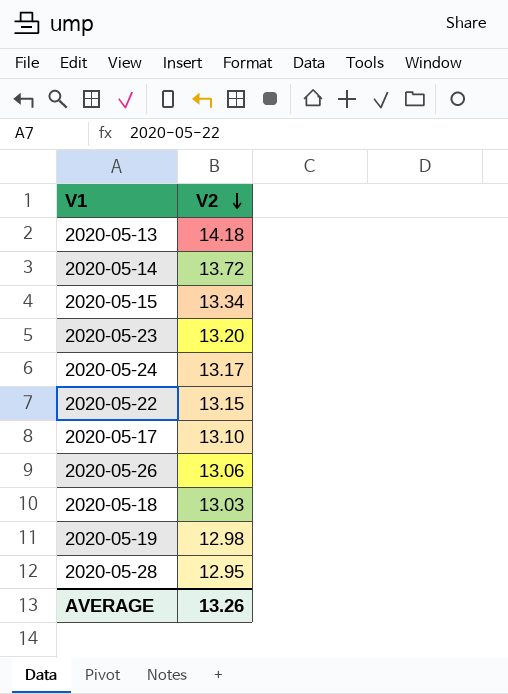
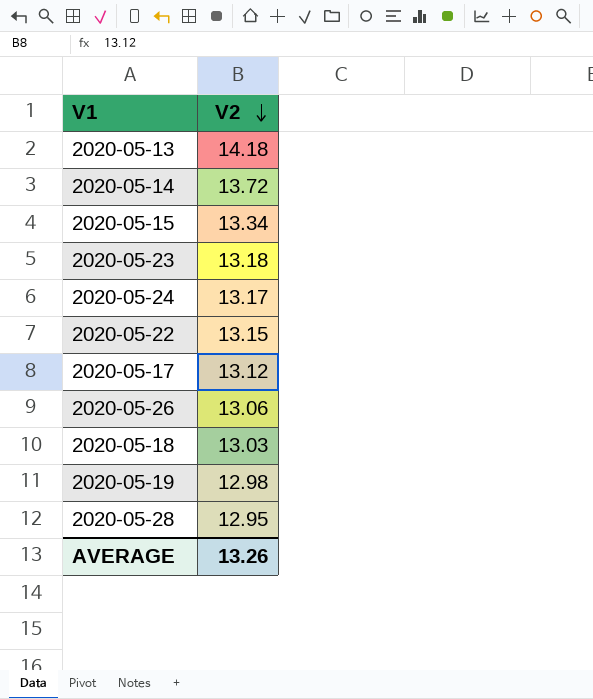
2020-05-23 | V2: 13.20 -> 13.18
2020-05-17 | V2: 13.10 -> 13.12

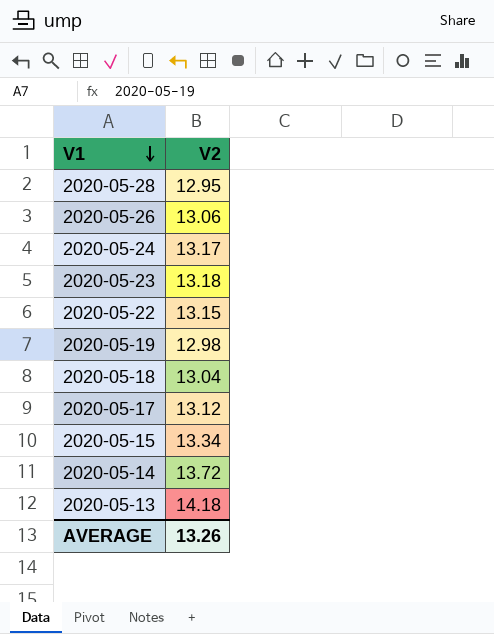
row order: V2 descending -> V1 descending
2020-05-18 | V2: 13.03 -> 13.04

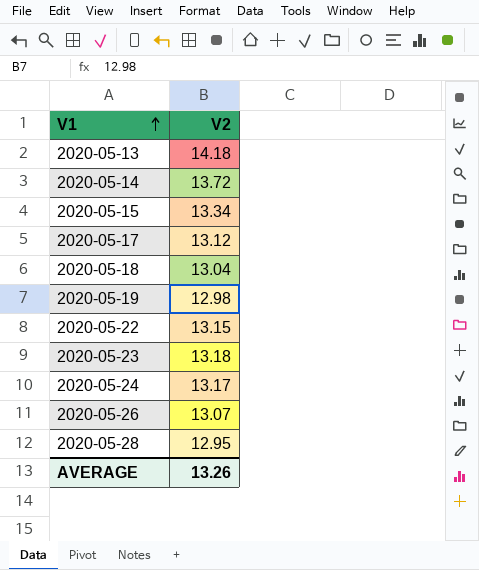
row order: V1 descending -> V1 ascending
2020-05-26 | V2: 13.06 -> 13.07

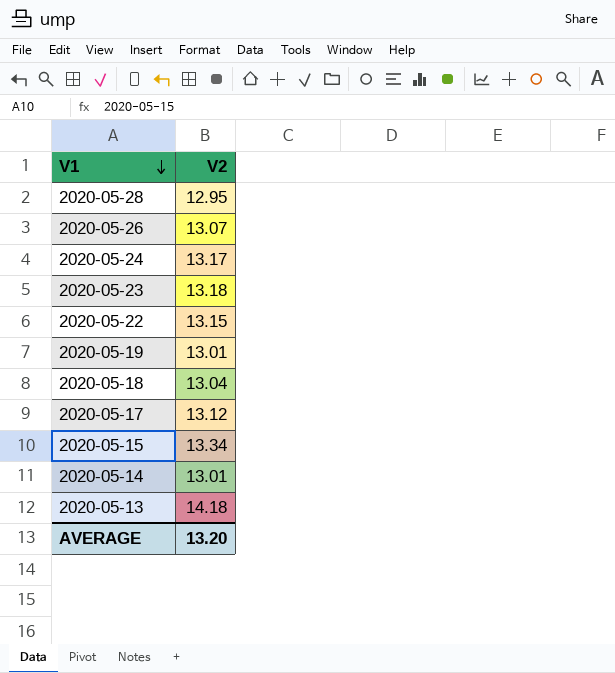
row order: V1 ascending -> V1 descending
2020-05-19 | V2: 12.98 -> 13.01
2020-05-14 | V2: 13.72 -> 13.01
AVERAGE | V2: 13.26 -> 13.20

